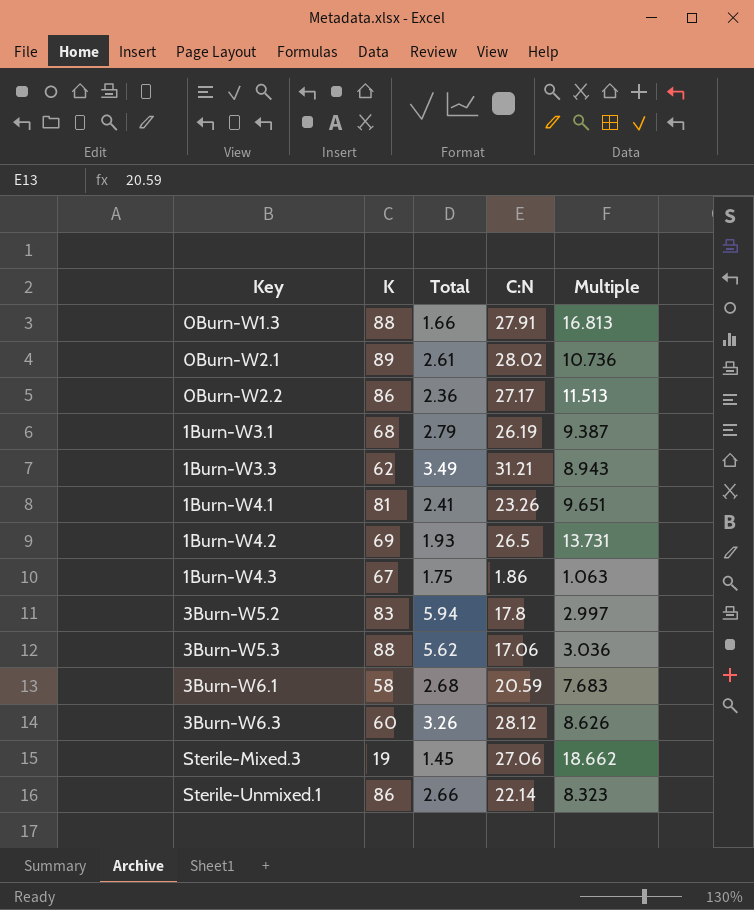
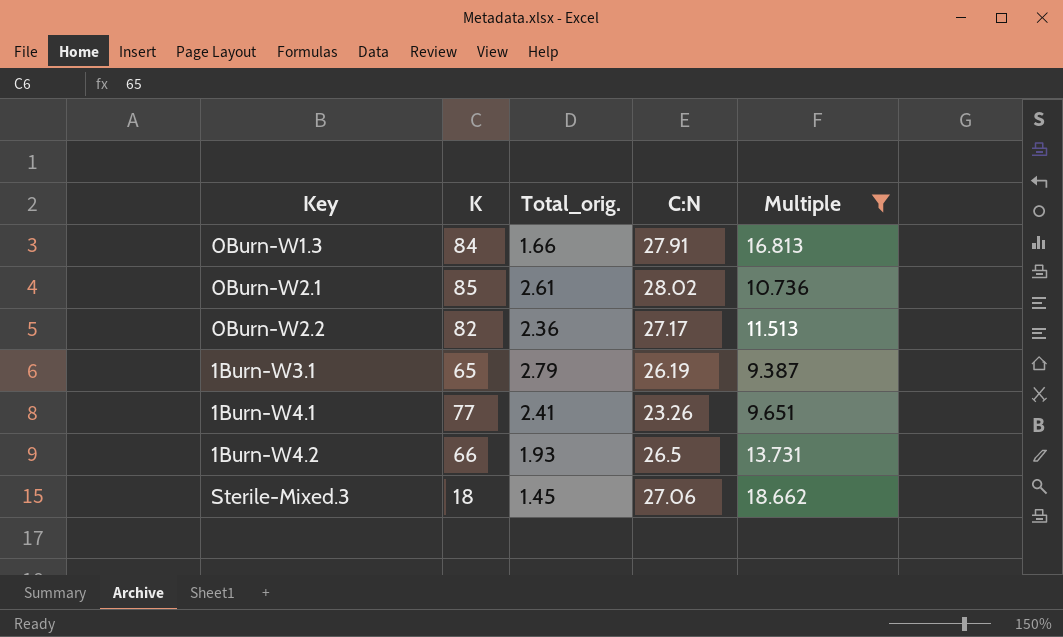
filter: none -> Multiple >= 9.387
column name: Total -> Total_orig.
0Burn-W1.3 | K: 88 -> 84
0Burn-W2.1 | K: 89 -> 85
0Burn-W2.2 | K: 86 -> 82
1Burn-W3.1 | K: 68 -> 65
1Burn-W4.1 | K: 81 -> 77
1Burn-W4.2 | K: 69 -> 66
Sterile-Mixed.3 | K: 19 -> 18

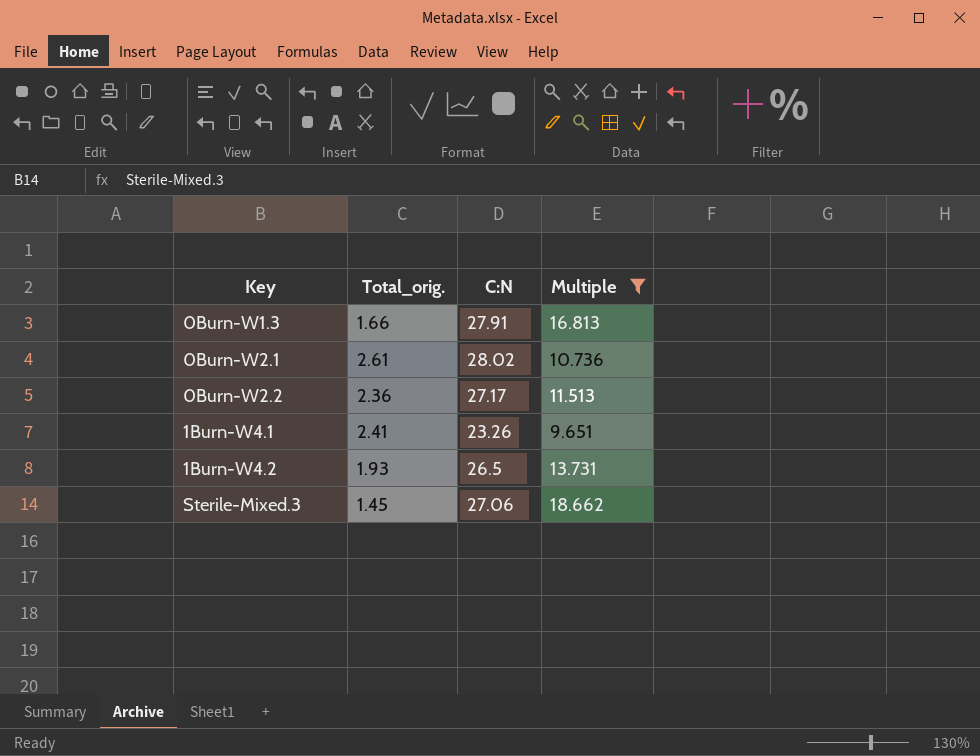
column K | position: 2 -> none
row 1Burn-W3.1: 65 | 2.79 | 26.19 | 9.387 -> none

